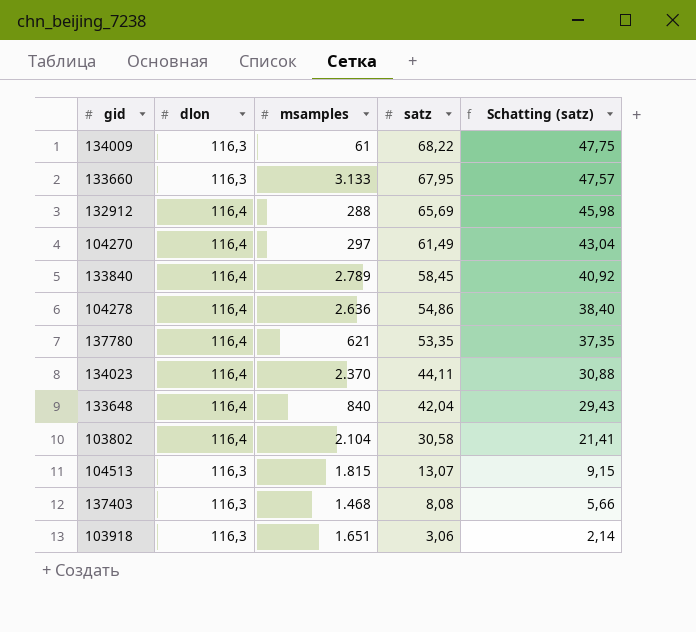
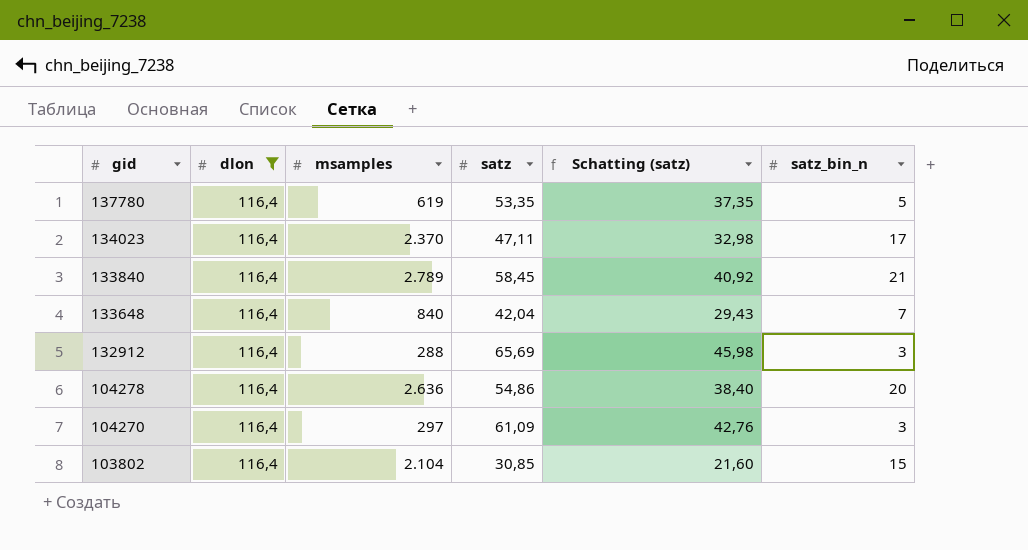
filter: none -> dlon = 116,4
row order: satz descending -> gid descending
column satz_bin_n | position: none -> 6
137780 | msamples: 621 -> 619
134023 | satz: 44,11 -> 47,11
134023 | Schatting (satz): 30,88 -> 32,98
104270 | satz: 61,49 -> 61,09
104270 | Schatting (satz): 43,04 -> 42,76
103802 | satz: 30,58 -> 30,85
103802 | Schatting (satz): 21,41 -> 21,60

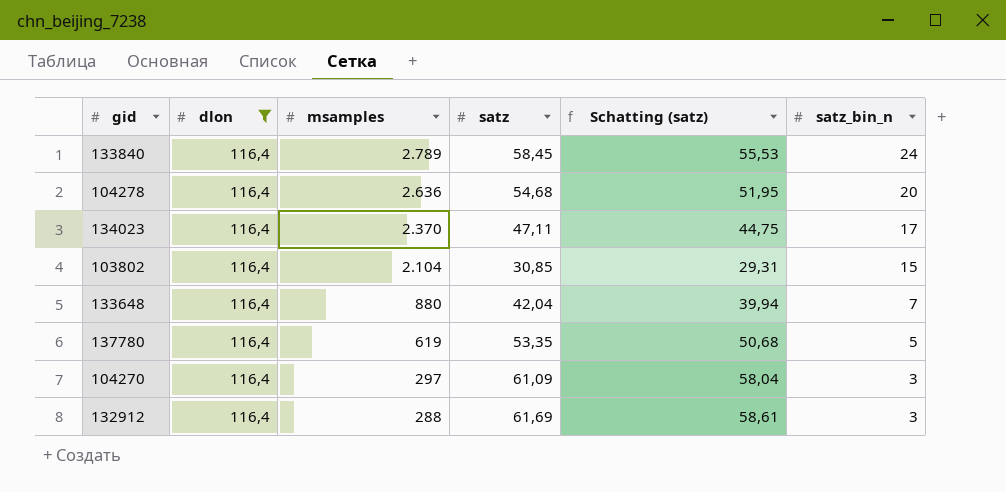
row order: gid descending -> msamples descending
column Schatting (satz) | formula: [satz] * 0,7 -> [satz] * 0,95
133840 | satz_bin_n: 21 -> 24
104278 | satz: 54,86 -> 54,68
133648 | msamples: 840 -> 880
132912 | satz: 65,69 -> 61,69

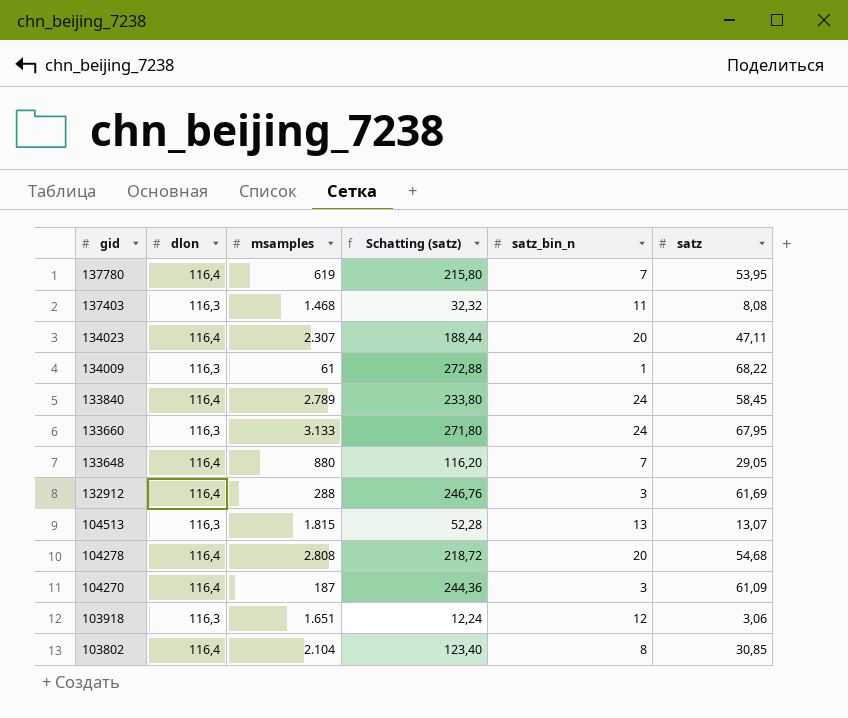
filter: dlon = 116,4 -> none
row order: msamples descending -> gid descending
column Schatting (satz) | formula: [satz] * 0,95 -> [satz] * 4
column satz | position: 4 -> 6
137780 | satz_bin_n: 5 -> 7
137780 | satz: 53,35 -> 53,95
134023 | msamples: 2.370 -> 2.307
134023 | satz_bin_n: 17 -> 20
133648 | satz: 42,04 -> 29,05
104278 | msamples: 2.636 -> 2.808
104270 | msamples: 297 -> 187
103802 | satz_bin_n: 15 -> 8

